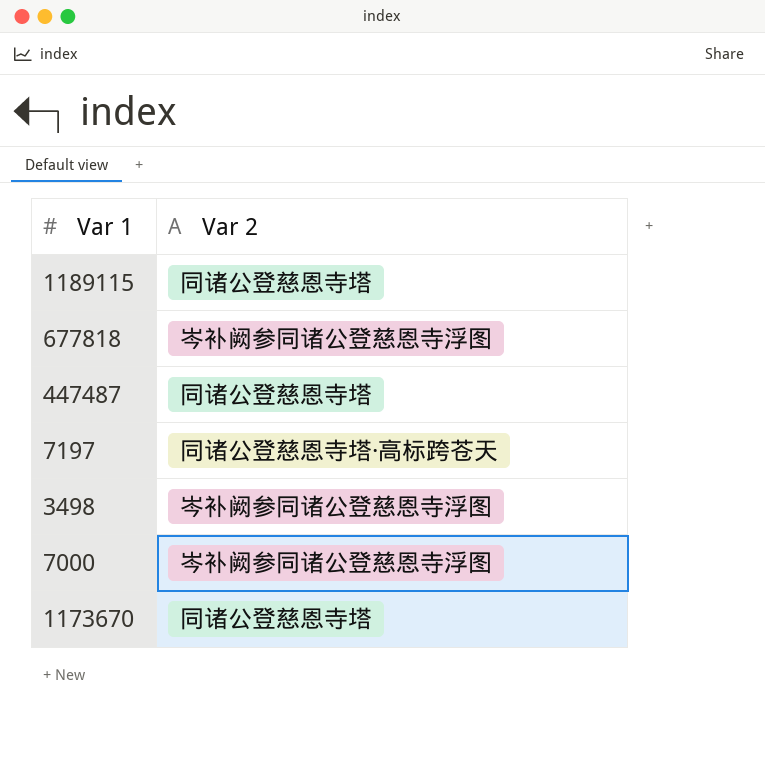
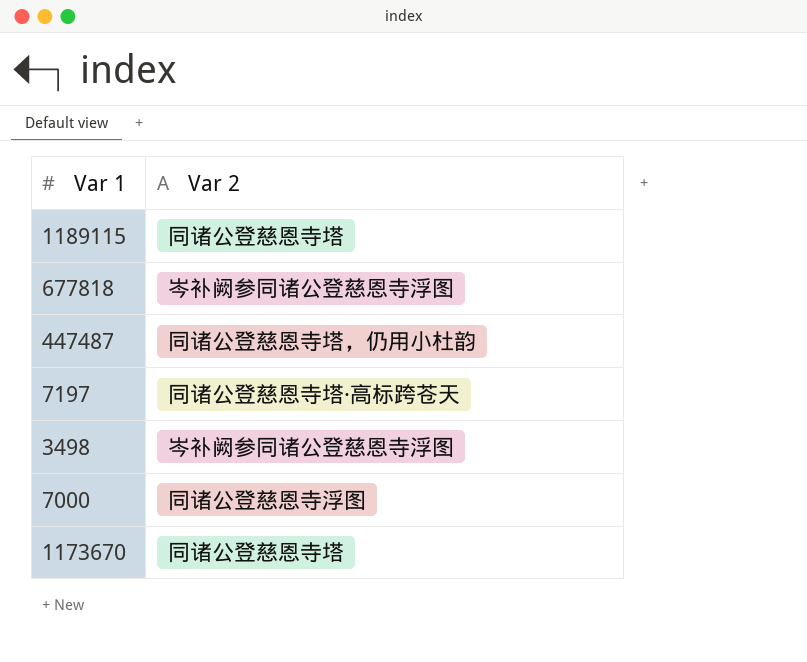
447487 | Var 2: 同诸公登慈恩寺塔 -> 同诸公登慈恩寺塔，仍用小杜韵
7000 | Var 2: 岑补阙参同诸公登慈恩寺浮图 -> 同诸公登慈恩寺浮图

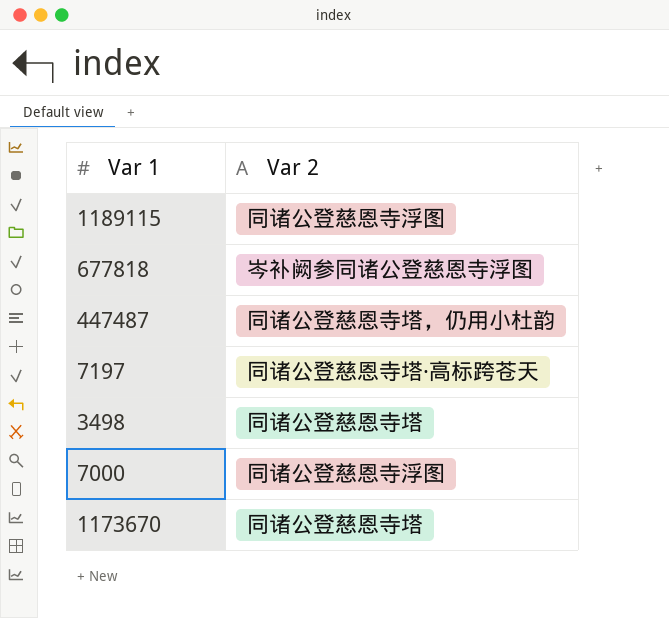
1189115 | Var 2: 同诸公登慈恩寺塔 -> 同诸公登慈恩寺浮图
3498 | Var 2: 岑补阙参同诸公登慈恩寺浮图 -> 同诸公登慈恩寺塔

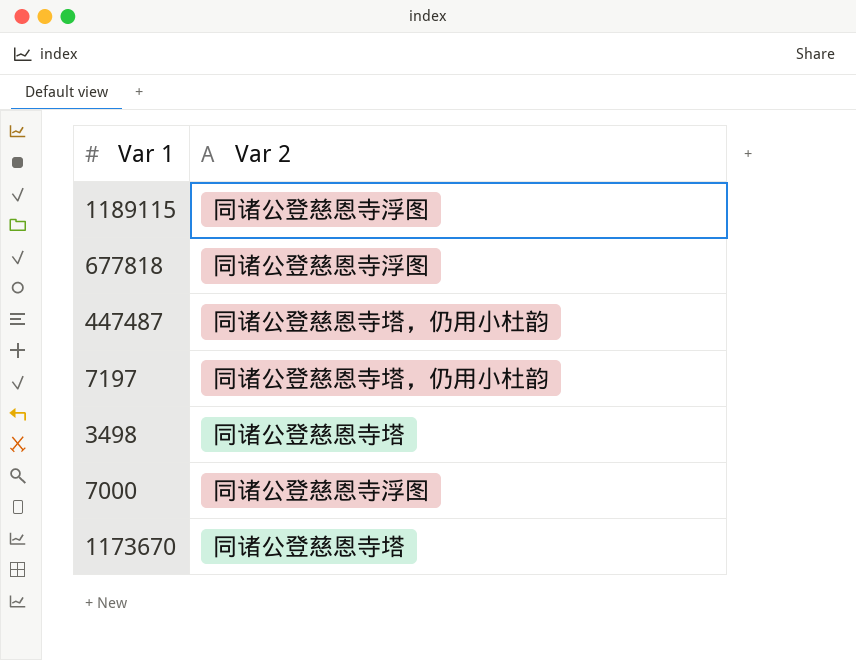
677818 | Var 2: 岑补阙参同诸公登慈恩寺浮图 -> 同诸公登慈恩寺浮图
7197 | Var 2: 同诸公登慈恩寺塔·高标跨苍天 -> 同诸公登慈恩寺塔，仍用小杜韵

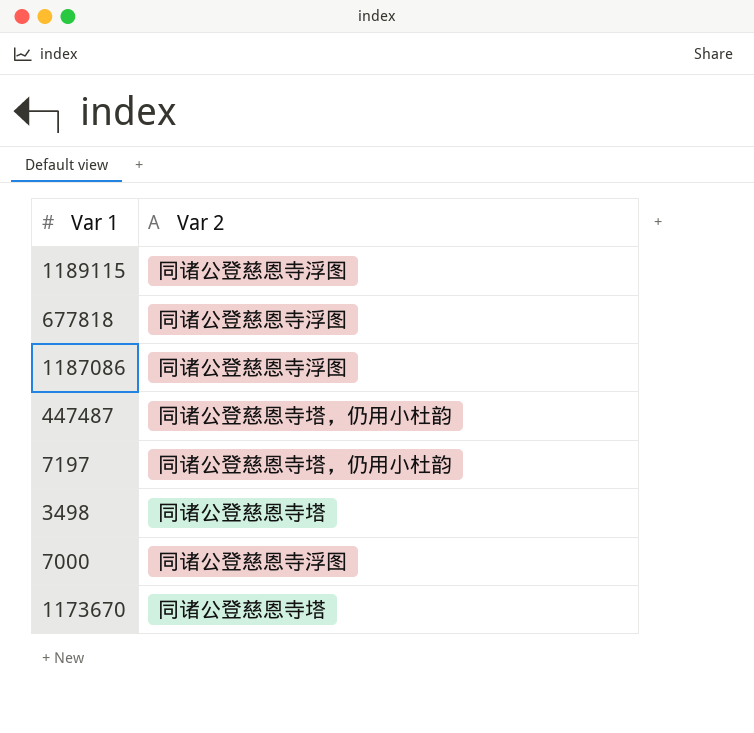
row 1187086: none -> 同诸公登慈恩寺浮图

